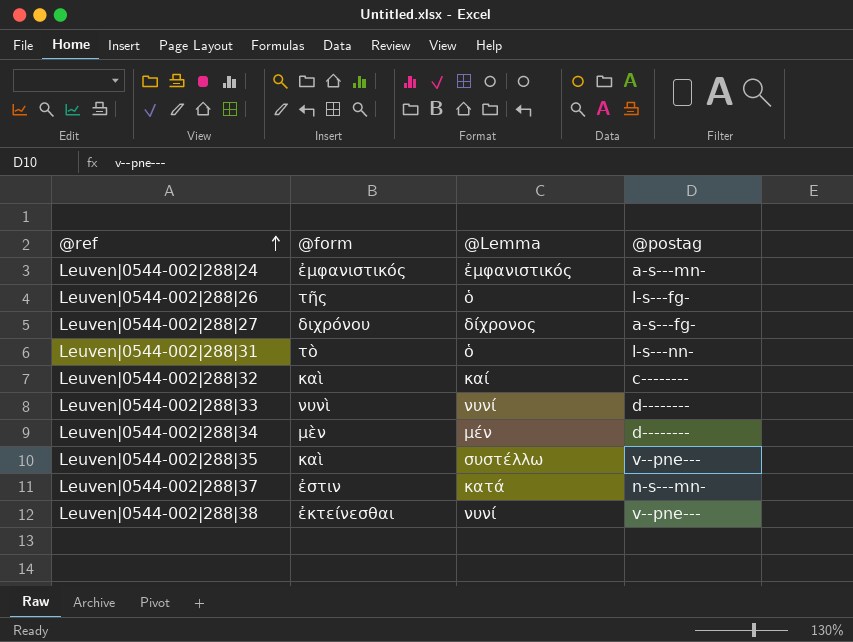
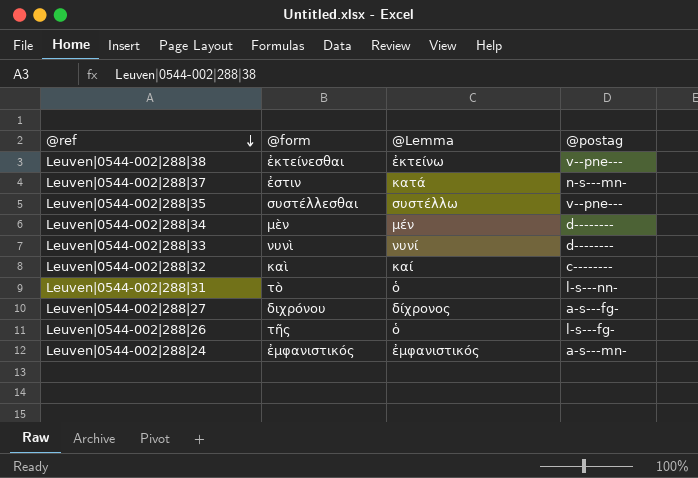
row order: @ref ascending -> @ref descending
Leuven|0544-002|288|38 | @Lemma: νυνί -> ἐκτείνω
Leuven|0544-002|288|35 | @form: καὶ -> συστέλλεσθαι

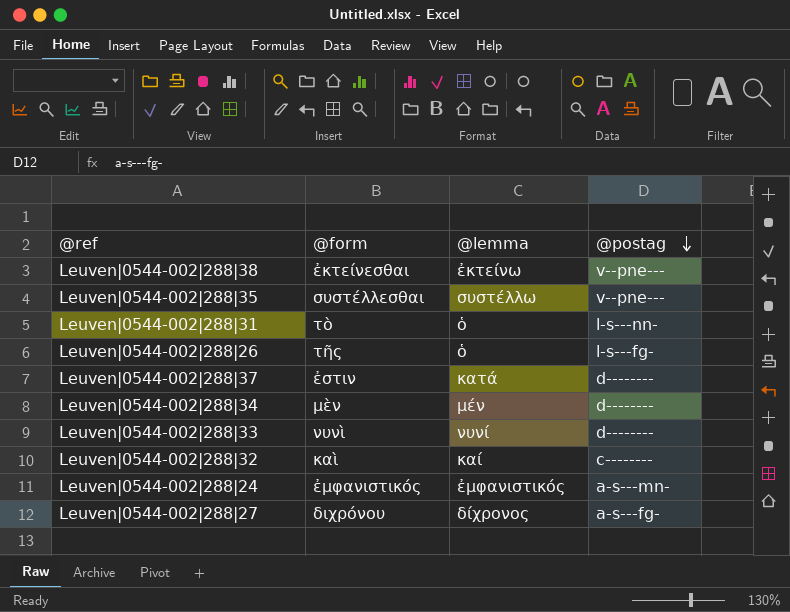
row order: @ref descending -> @postag descending
column name: @Lemma -> @lemma
Leuven|0544-002|288|37 | @postag: n-s---mn- -> d--------

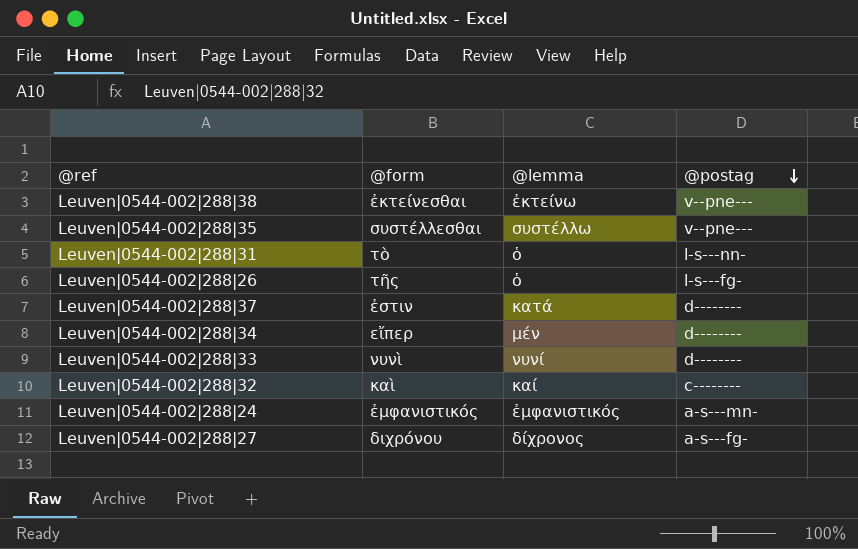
Leuven|0544-002|288|34 | @form: μὲν -> εἴπερ

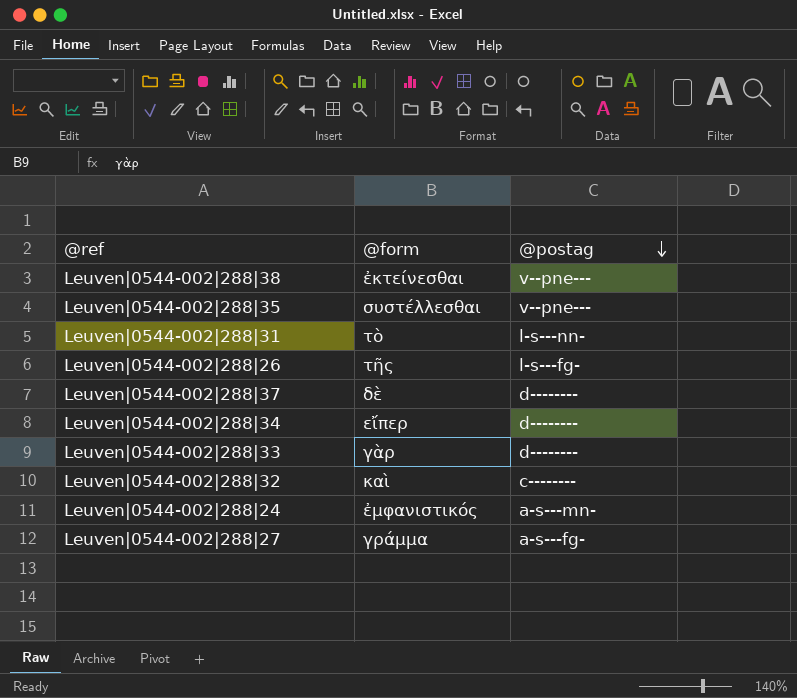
column @lemma | position: 3 -> none
Leuven|0544-002|288|37 | @form: ἐστιν -> δὲ
Leuven|0544-002|288|33 | @form: νυνὶ -> γὰρ
Leuven|0544-002|288|27 | @form: διχρόνου -> γράμμα

